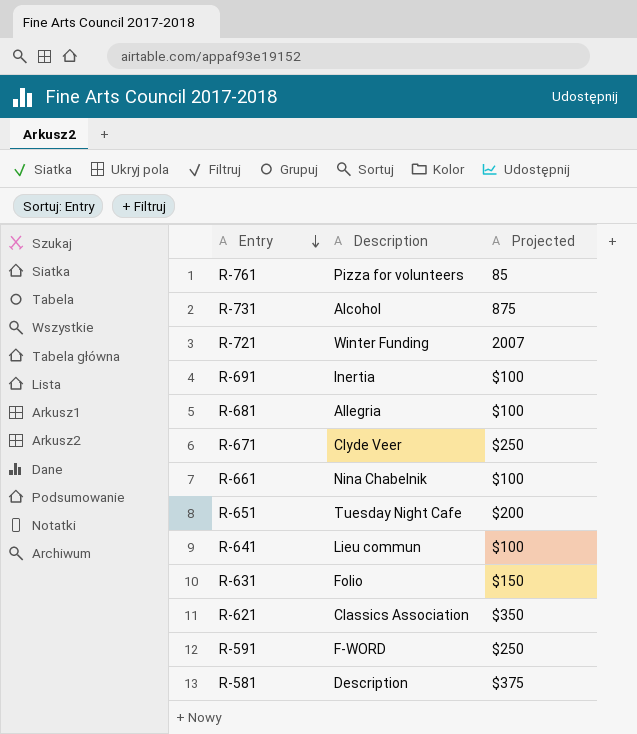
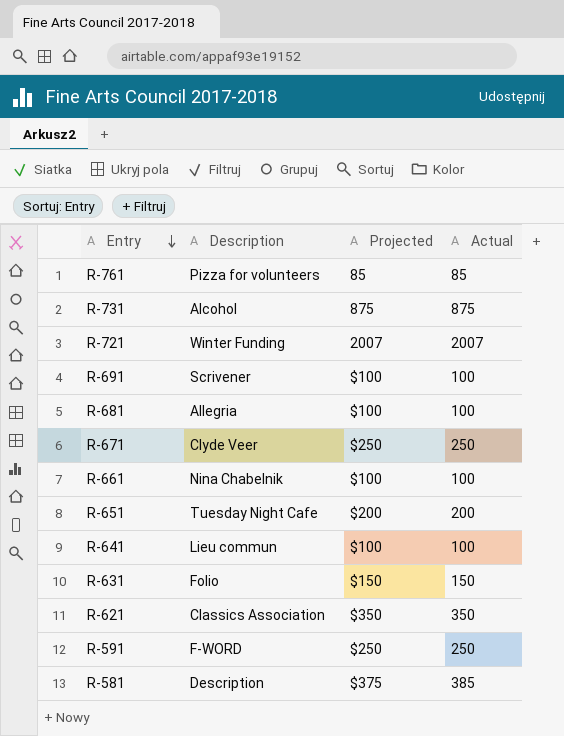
column Actual | position: none -> 4
R-691 | Description: Inertia -> Scrivener

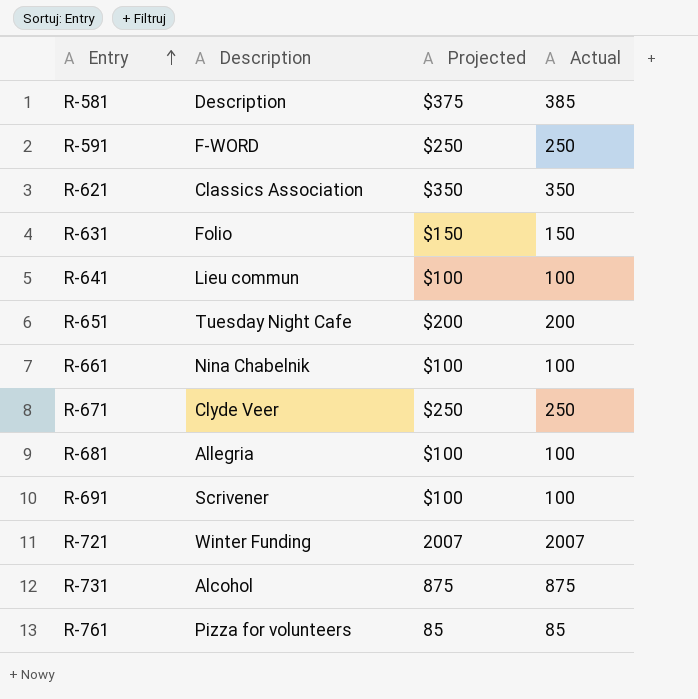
row order: Entry descending -> Entry ascending

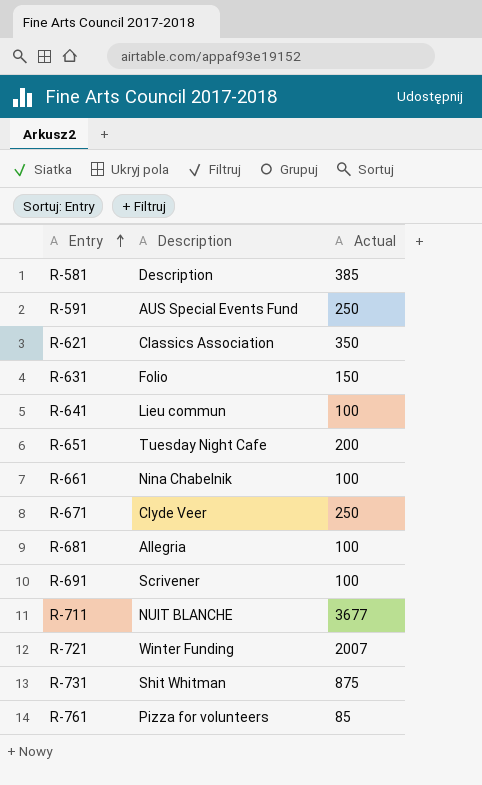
column Projected | position: 3 -> none
R-591 | Description: F-WORD -> AUS Special Events Fund
row R-711: none -> NUIT BLANCHE | 3677
R-731 | Description: Alcohol -> Shit Whitman

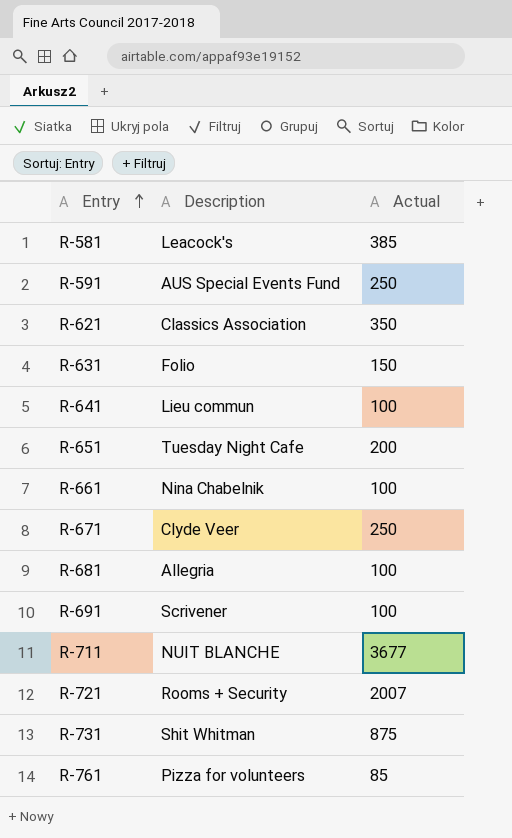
R-581 | Description: Description -> Leacock's
R-721 | Description: Winter Funding -> Rooms + Security

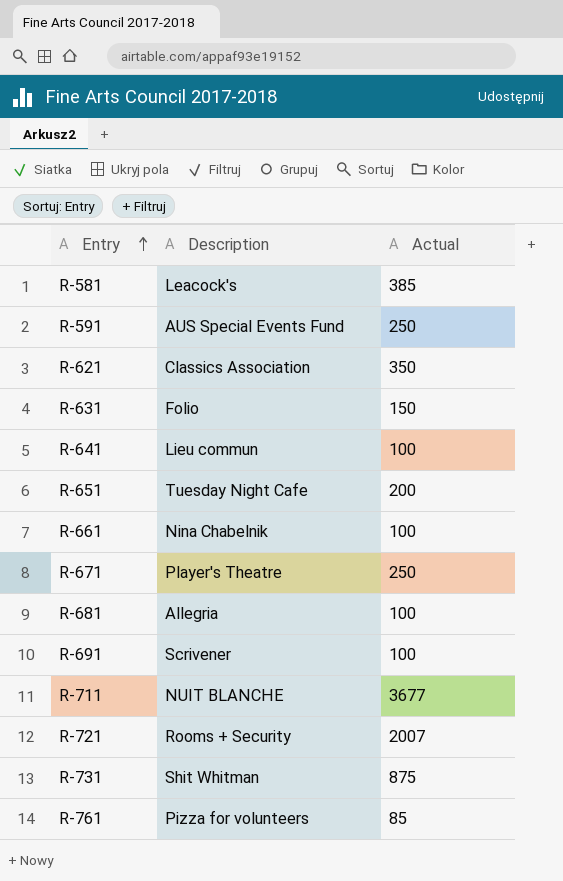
R-671 | Description: Clyde Veer -> Player's Theatre

